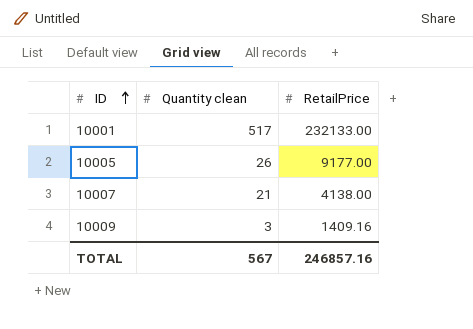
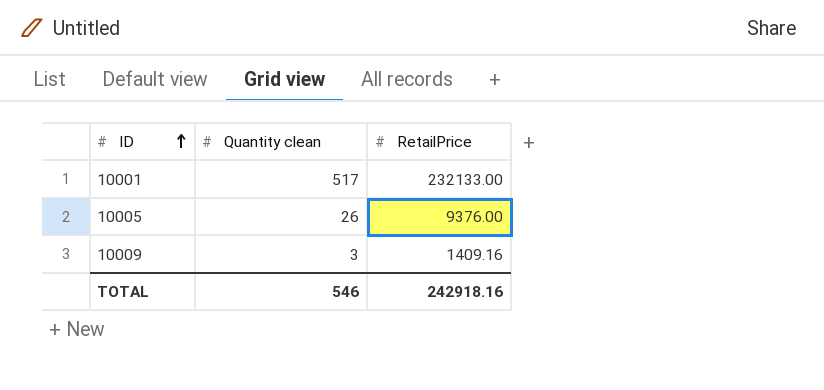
row 10007: 21 | 4138.00 -> none
10005 | RetailPrice: 9177.00 -> 9376.00
TOTAL | Quantity clean: 567 -> 546
TOTAL | RetailPrice: 246857.16 -> 242918.16

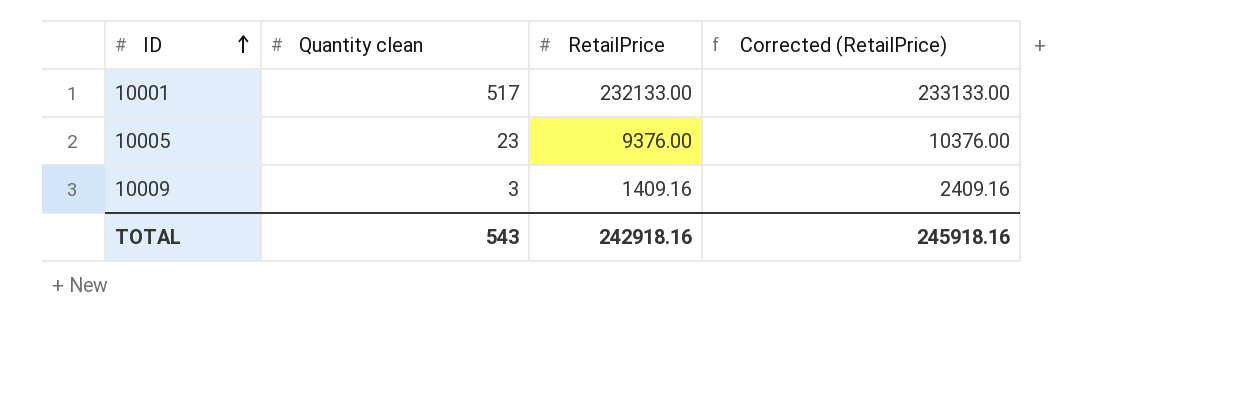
column Corrected (RetailPrice) | formula: none -> [RetailPrice] + 1000
10005 | Quantity clean: 26 -> 23
TOTAL | Quantity clean: 546 -> 543

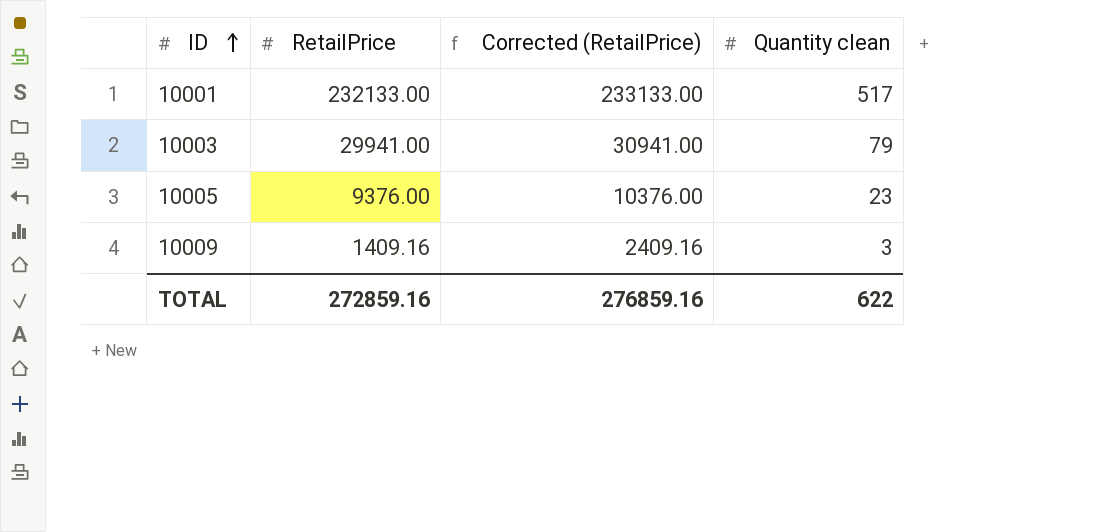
column Quantity clean | position: 2 -> 4
row 10003: none -> 29941.00 | 30941.00 | 79
TOTAL | RetailPrice: 242918.16 -> 272859.16
TOTAL | Corrected (RetailPrice): 245918.16 -> 276859.16
TOTAL | Quantity clean: 543 -> 622

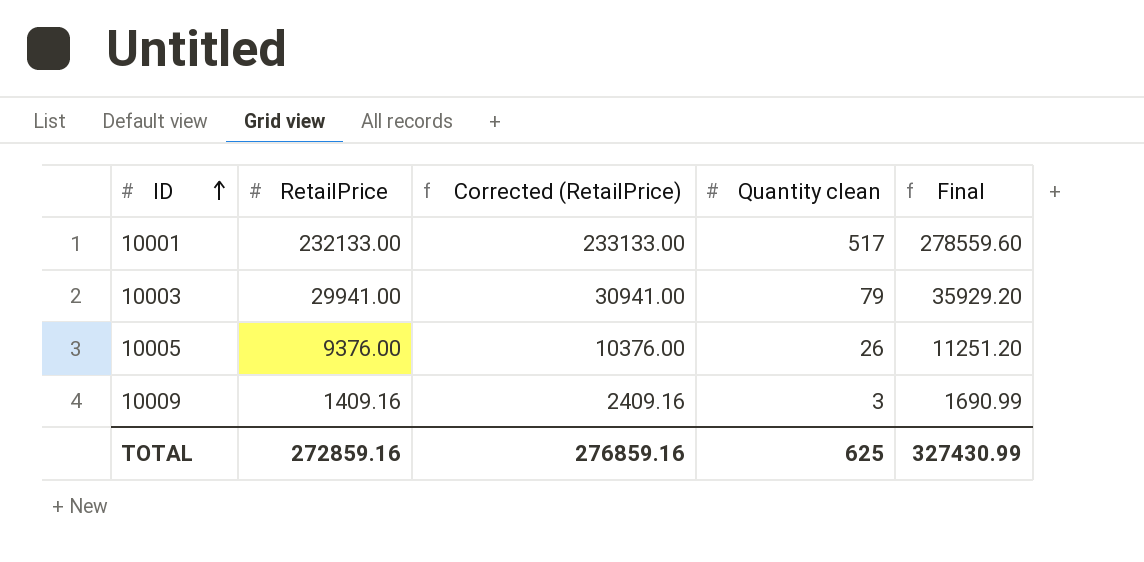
column Final | formula: none -> [RetailPrice] * 1.2
10005 | Quantity clean: 23 -> 26
TOTAL | Quantity clean: 622 -> 625

